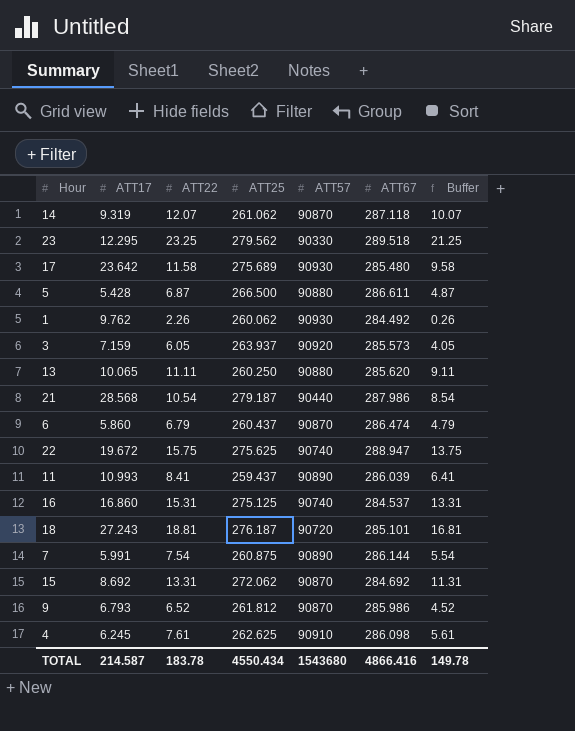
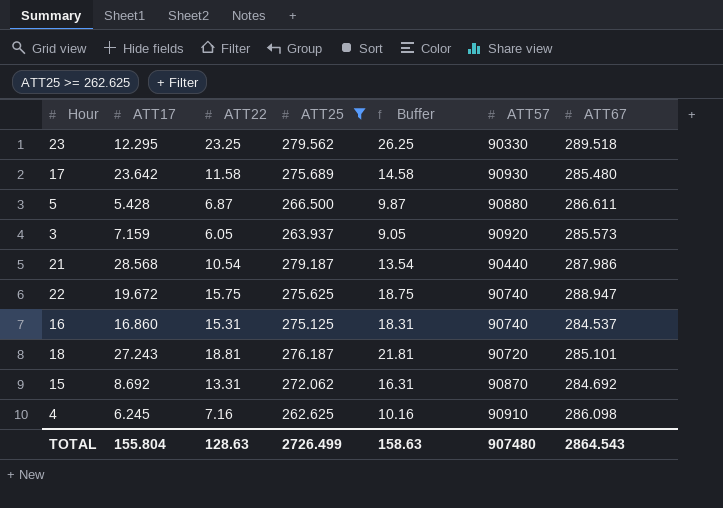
filter: none -> ATT25 >= 262.625
column Buffer | formula: [ATT22] - 2 -> [ATT22] + 3
column Buffer | position: 7 -> 5
4 | ATT22: 7.61 -> 7.16
TOTAL | ATT17: 214.587 -> 155.804
TOTAL | ATT22: 183.78 -> 128.63
TOTAL | ATT25: 4550.434 -> 2726.499
TOTAL | Buffer: 149.78 -> 158.63
TOTAL | ATT57: 1543680 -> 907480
TOTAL | ATT67: 4866.416 -> 2864.543

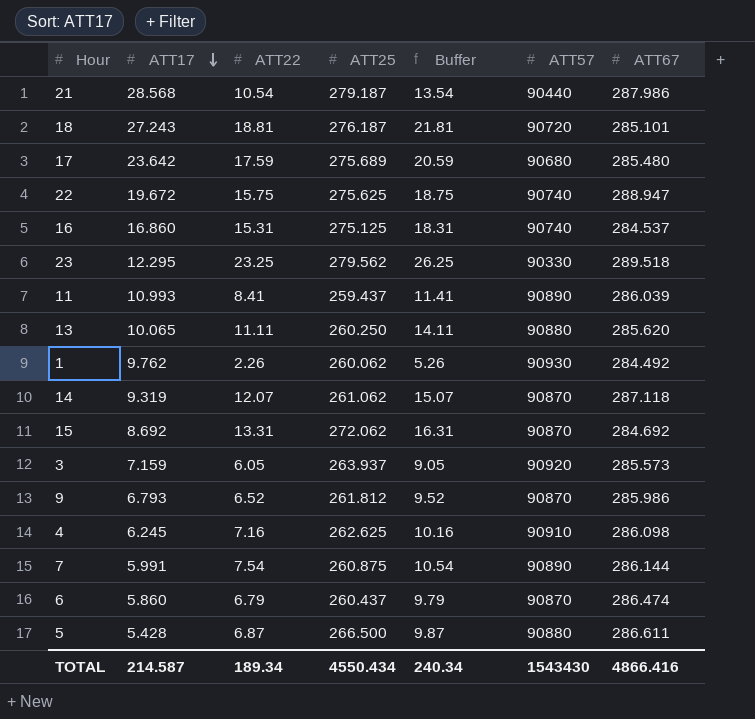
filter: ATT25 >= 262.625 -> none
row order: none -> ATT17 descending
17 | ATT22: 11.58 -> 17.59
17 | Buffer: 14.58 -> 20.59
17 | ATT57: 90930 -> 90680
TOTAL | ATT17: 155.804 -> 214.587
TOTAL | ATT22: 128.63 -> 189.34
TOTAL | ATT25: 2726.499 -> 4550.434
TOTAL | Buffer: 158.63 -> 240.34
TOTAL | ATT57: 907480 -> 1543430
TOTAL | ATT67: 2864.543 -> 4866.416

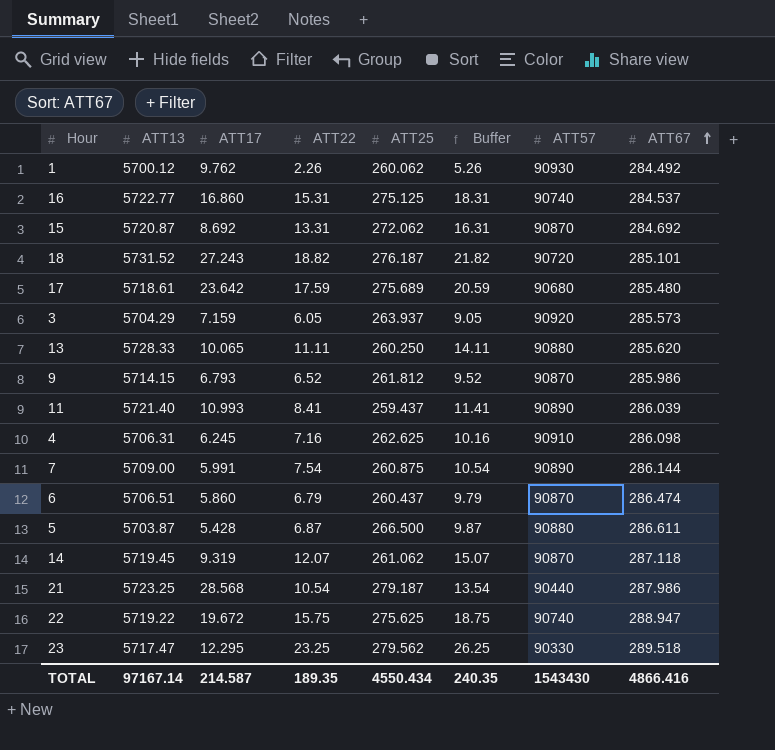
row order: ATT17 descending -> ATT67 ascending
column ATT13 | position: none -> 2
18 | ATT22: 18.81 -> 18.82
18 | Buffer: 21.81 -> 21.82
TOTAL | ATT22: 189.34 -> 189.35
TOTAL | Buffer: 240.34 -> 240.35

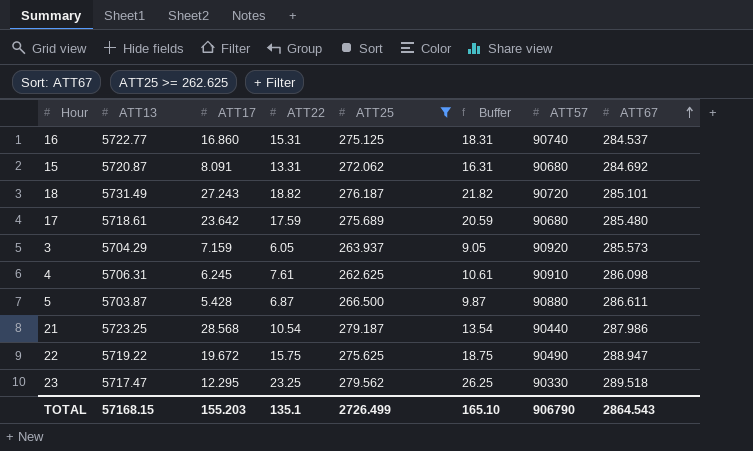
filter: none -> ATT25 >= 262.625
15 | ATT17: 8.692 -> 8.091
15 | ATT57: 90870 -> 90680
18 | ATT13: 5731.52 -> 5731.49
4 | ATT22: 7.16 -> 7.61
4 | Buffer: 10.16 -> 10.61
22 | ATT57: 90740 -> 90490
TOTAL | ATT13: 97167.14 -> 57168.15
TOTAL | ATT17: 214.587 -> 155.203
TOTAL | ATT22: 189.35 -> 135.1
TOTAL | ATT25: 4550.434 -> 2726.499
TOTAL | Buffer: 240.35 -> 165.10
TOTAL | ATT57: 1543430 -> 906790
TOTAL | ATT67: 4866.416 -> 2864.543

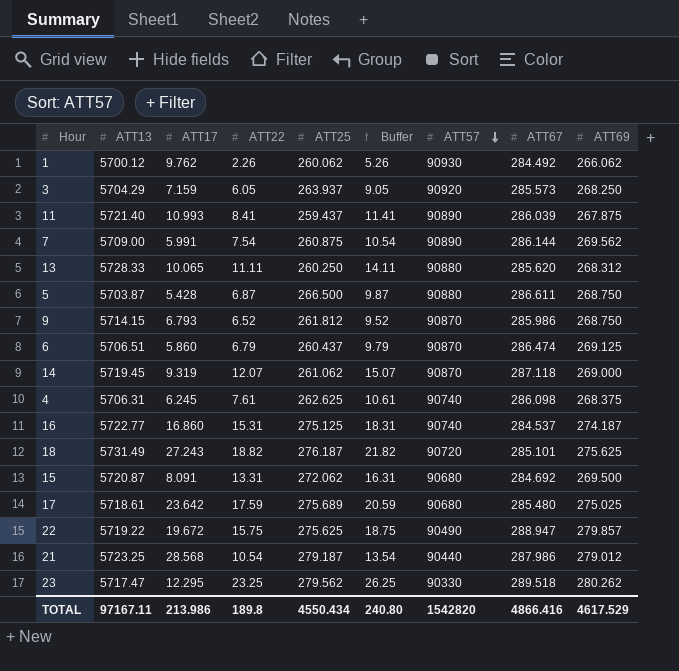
filter: ATT25 >= 262.625 -> none
row order: ATT67 ascending -> ATT57 descending
column ATT69 | position: none -> 9
4 | ATT57: 90910 -> 90740
TOTAL | ATT13: 57168.15 -> 97167.11
TOTAL | ATT17: 155.203 -> 213.986
TOTAL | ATT22: 135.1 -> 189.8
TOTAL | ATT25: 2726.499 -> 4550.434
TOTAL | Buffer: 165.10 -> 240.80
TOTAL | ATT57: 906790 -> 1542820
TOTAL | ATT67: 2864.543 -> 4866.416

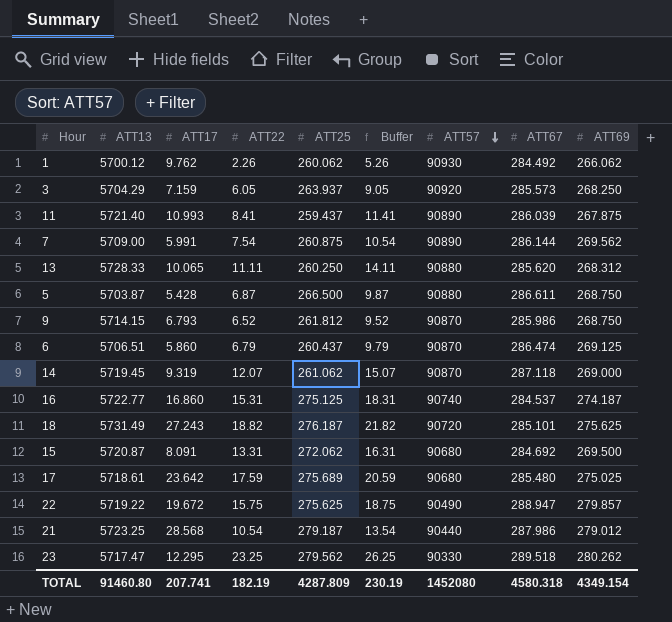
row 4: 5706.31 | 6.245 | 7.61 | 262.625 | 10.61 | 90740 | 286.098 | 268.375 -> none
TOTAL | ATT13: 97167.11 -> 91460.80
TOTAL | ATT17: 213.986 -> 207.741
TOTAL | ATT22: 189.8 -> 182.19
TOTAL | ATT25: 4550.434 -> 4287.809
TOTAL | Buffer: 240.80 -> 230.19
TOTAL | ATT57: 1542820 -> 1452080
TOTAL | ATT67: 4866.416 -> 4580.318
TOTAL | ATT69: 4617.529 -> 4349.154

